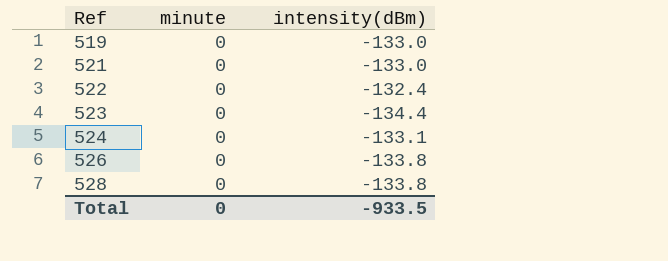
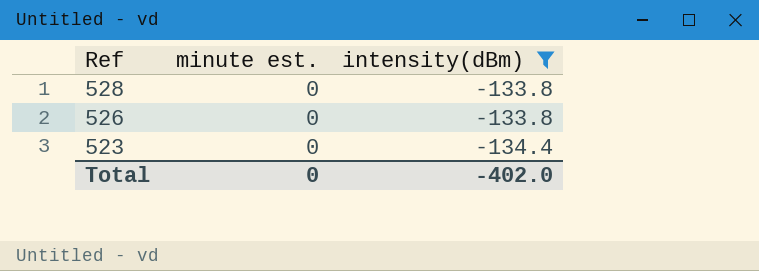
filter: none -> intensity(dBm) <= -133.8
row order: Ref ascending -> Ref descending
column name: minute -> minute est.
Total | intensity(dBm): -933.5 -> -402.0

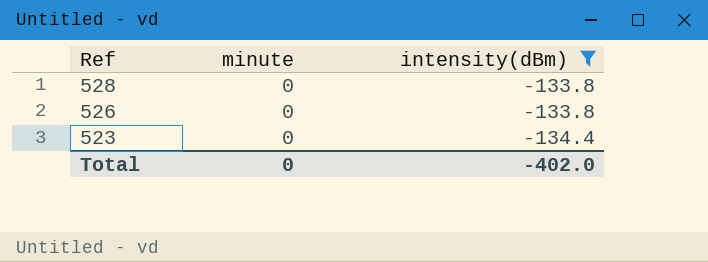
column name: minute est. -> minute

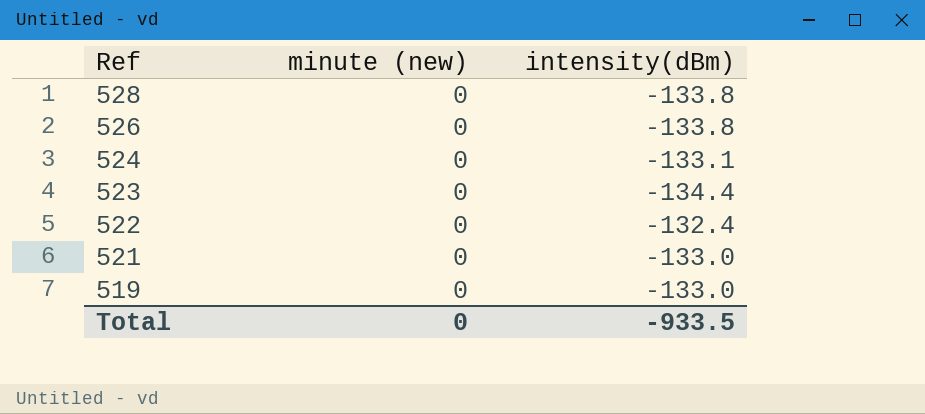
filter: intensity(dBm) <= -133.8 -> none
column name: minute -> minute (new)
Total | intensity(dBm): -402.0 -> -933.5

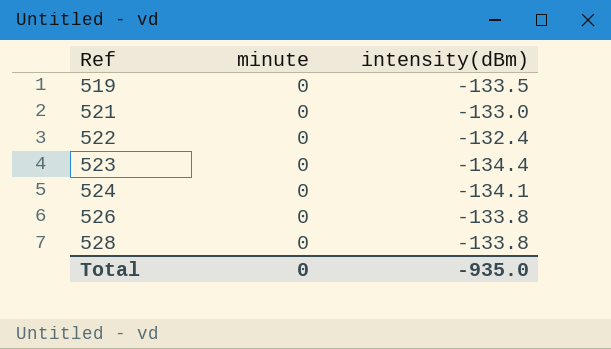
row order: Ref descending -> Ref ascending
column name: minute (new) -> minute
519 | intensity(dBm): -133.0 -> -133.5
524 | intensity(dBm): -133.1 -> -134.1
Total | intensity(dBm): -933.5 -> -935.0

